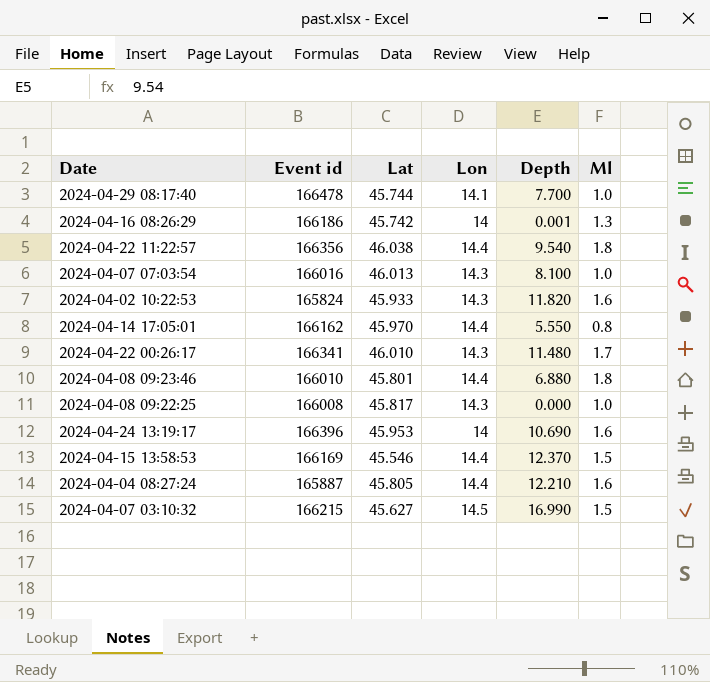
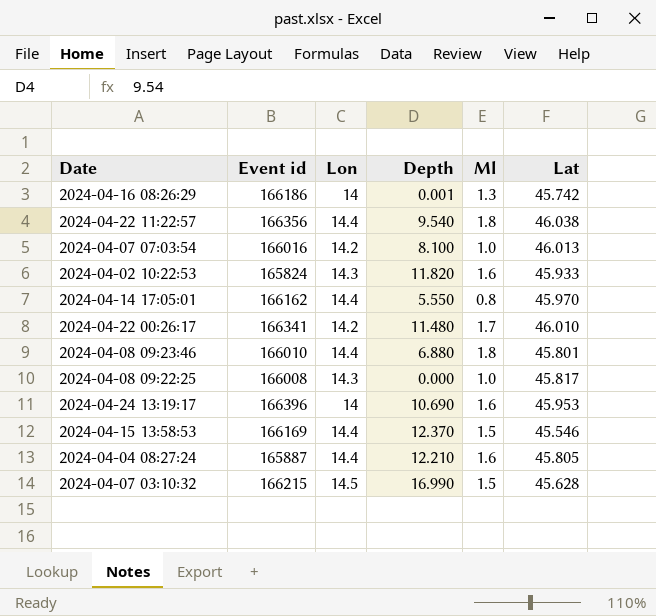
column Lat | position: 3 -> 6
row 2024-04-29 08:17:40: 166478 | 45.744 | 14.1 | 7.700 | 1.0 -> none
2024-04-07 07:03:54 | Lon: 14.3 -> 14.2
2024-04-22 00:26:17 | Lon: 14.3 -> 14.2
2024-04-07 03:10:32 | Lat: 45.627 -> 45.628

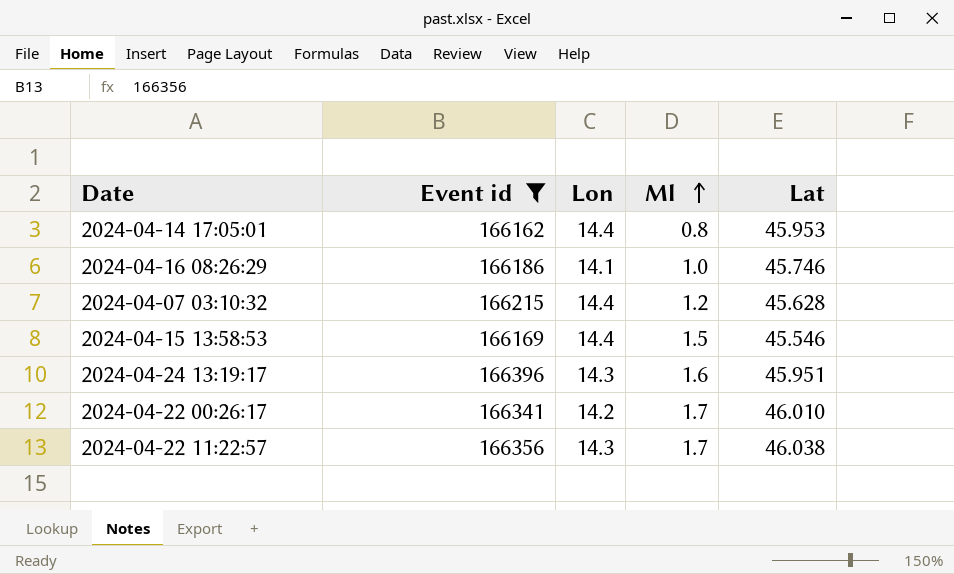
filter: none -> Event id >= 166162
row order: none -> Ml ascending
column Depth | position: 4 -> none
2024-04-14 17:05:01 | Lat: 45.970 -> 45.953
2024-04-16 08:26:29 | Lon: 14 -> 14.1
2024-04-16 08:26:29 | Ml: 1.3 -> 1.0
2024-04-16 08:26:29 | Lat: 45.742 -> 45.746
2024-04-07 03:10:32 | Lon: 14.5 -> 14.4
2024-04-07 03:10:32 | Ml: 1.5 -> 1.2
2024-04-24 13:19:17 | Lon: 14 -> 14.3
2024-04-24 13:19:17 | Lat: 45.953 -> 45.951
2024-04-22 11:22:57 | Lon: 14.4 -> 14.3
2024-04-22 11:22:57 | Ml: 1.8 -> 1.7

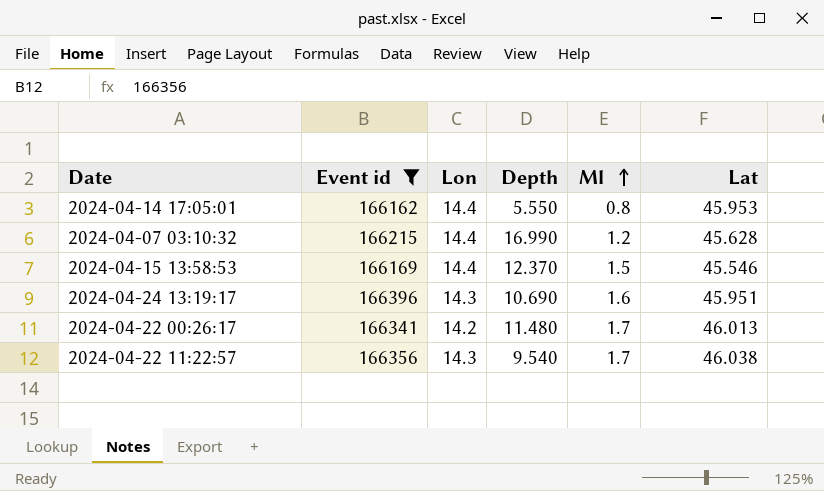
column Depth | position: none -> 4
row 2024-04-16 08:26:29: 166186 | 14.1 | 1.0 | 45.746 -> none
2024-04-22 00:26:17 | Lat: 46.010 -> 46.013

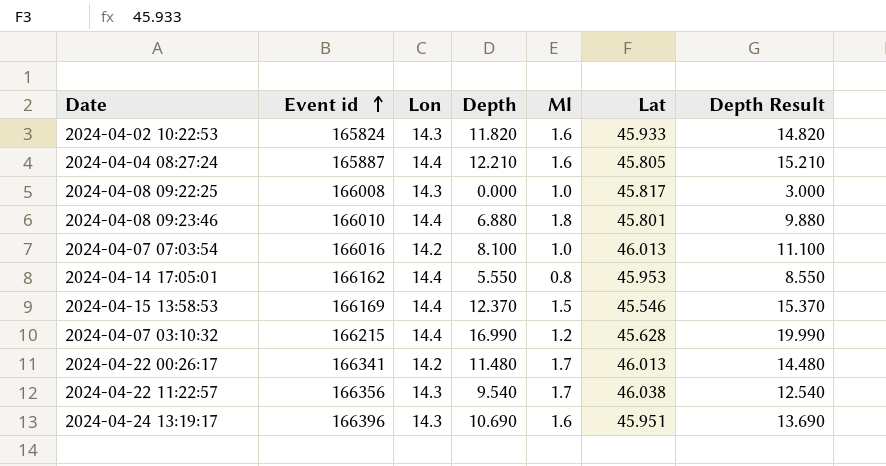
filter: Event id >= 166162 -> none
row order: Ml ascending -> Event id ascending
column Depth Result | formula: none -> [Depth] + 3

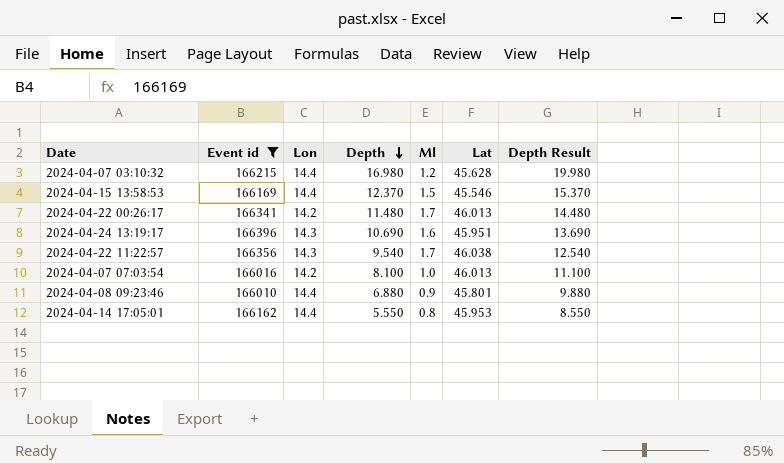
filter: none -> Event id >= 166010
row order: Event id ascending -> Depth descending
2024-04-07 03:10:32 | Depth: 16.990 -> 16.980
2024-04-07 03:10:32 | Depth Result: 19.990 -> 19.980
2024-04-08 09:23:46 | Ml: 1.8 -> 0.9

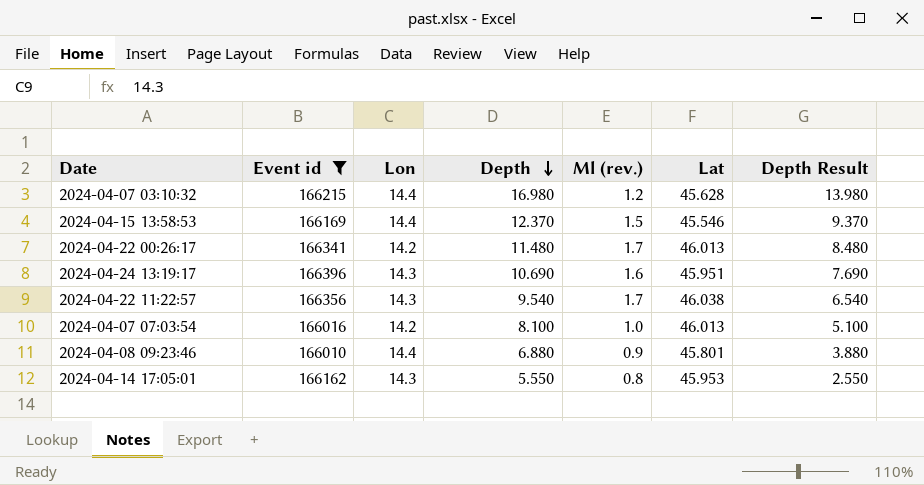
column name: Ml -> Ml (rev.)
column Depth Result | formula: [Depth] + 3 -> [Depth] - 3
2024-04-14 17:05:01 | Lon: 14.4 -> 14.3

